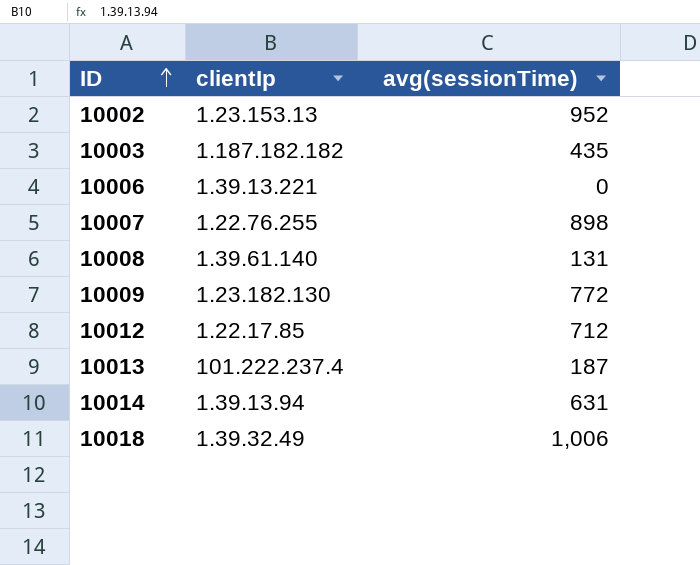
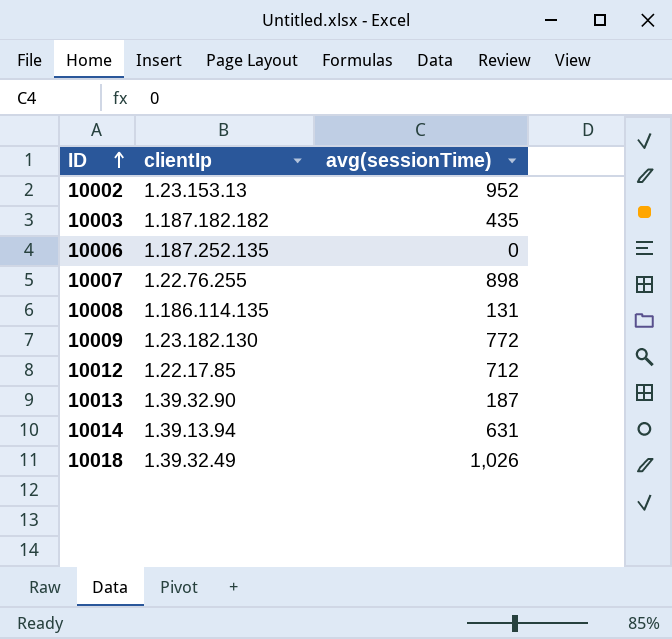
10006 | clientIp: 1.39.13.221 -> 1.187.252.135
10008 | clientIp: 1.39.61.140 -> 1.186.114.135
10013 | clientIp: 101.222.237.4 -> 1.39.32.90
10018 | avg(sessionTime): 1,006 -> 1,026

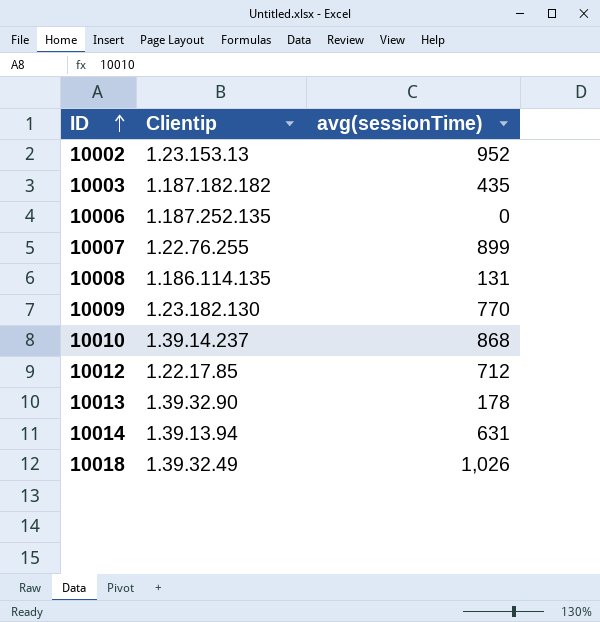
column name: clientIp -> Clientip
10007 | avg(sessionTime): 898 -> 899
10009 | avg(sessionTime): 772 -> 770
row 10010: none -> 1.39.14.237 | 868
10013 | avg(sessionTime): 187 -> 178

